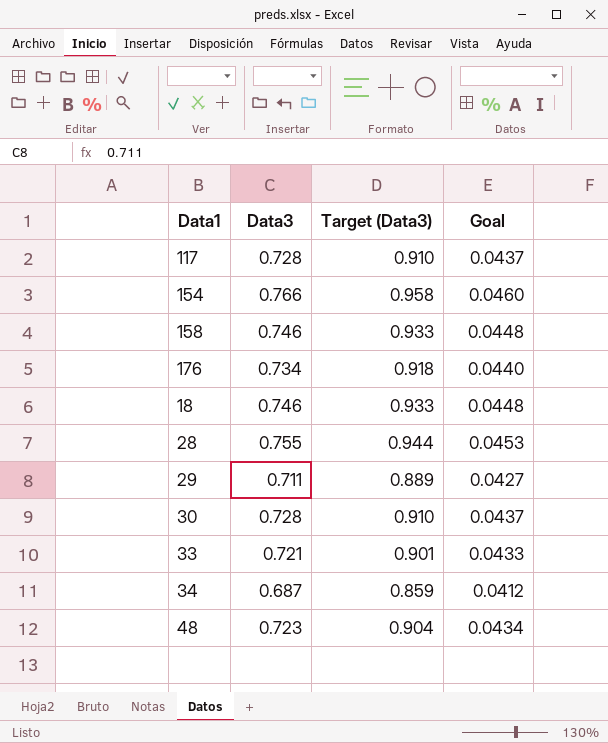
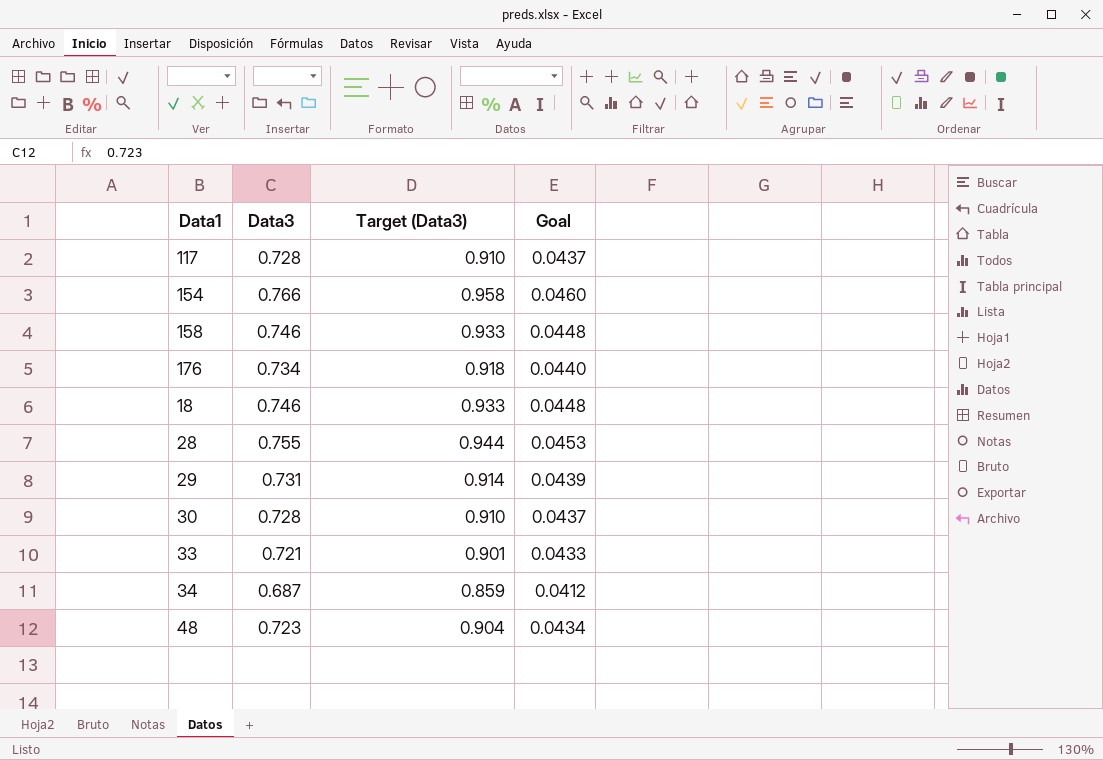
29 | Data3: 0.711 -> 0.731
29 | Target (Data3): 0.889 -> 0.914
29 | Goal: 0.0427 -> 0.0439

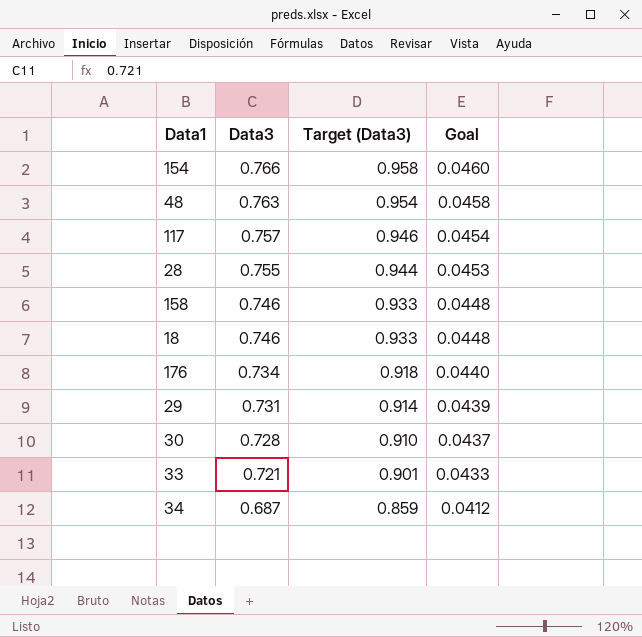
row order: none -> Data3 descending
48 | Data3: 0.723 -> 0.763
48 | Target (Data3): 0.904 -> 0.954
48 | Goal: 0.0434 -> 0.0458
117 | Data3: 0.728 -> 0.757
117 | Target (Data3): 0.910 -> 0.946
117 | Goal: 0.0437 -> 0.0454

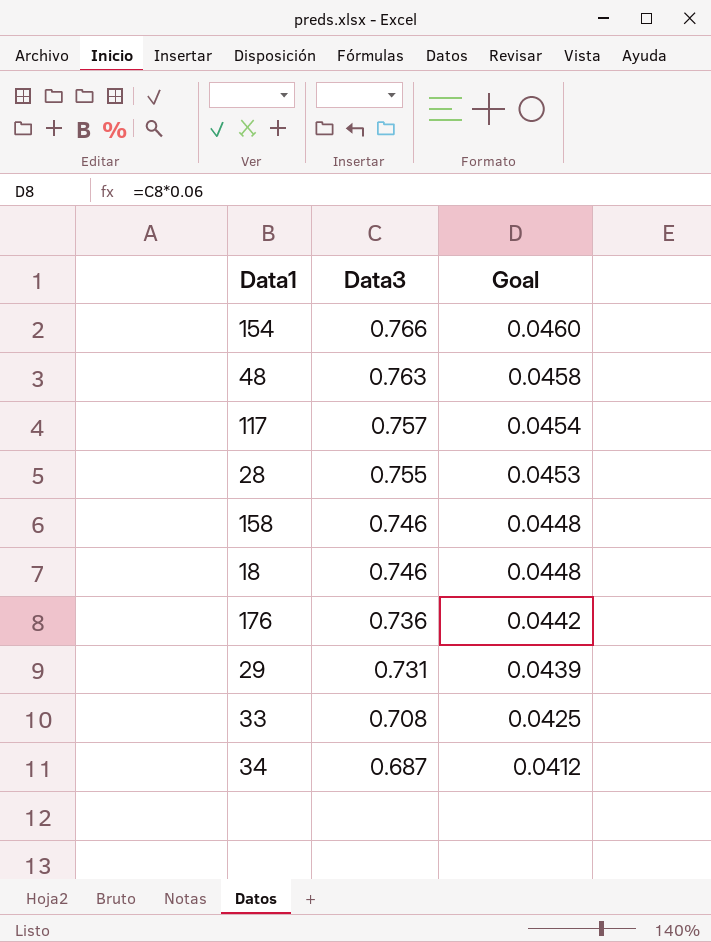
column Target (Data3) | formula: [Data3] * 1.25 -> none
row 30: 0.728 | 0.910 | 0.0437 -> none
176 | Data3: 0.734 -> 0.736
176 | Goal: 0.0440 -> 0.0442
33 | Data3: 0.721 -> 0.708
33 | Goal: 0.0433 -> 0.0425

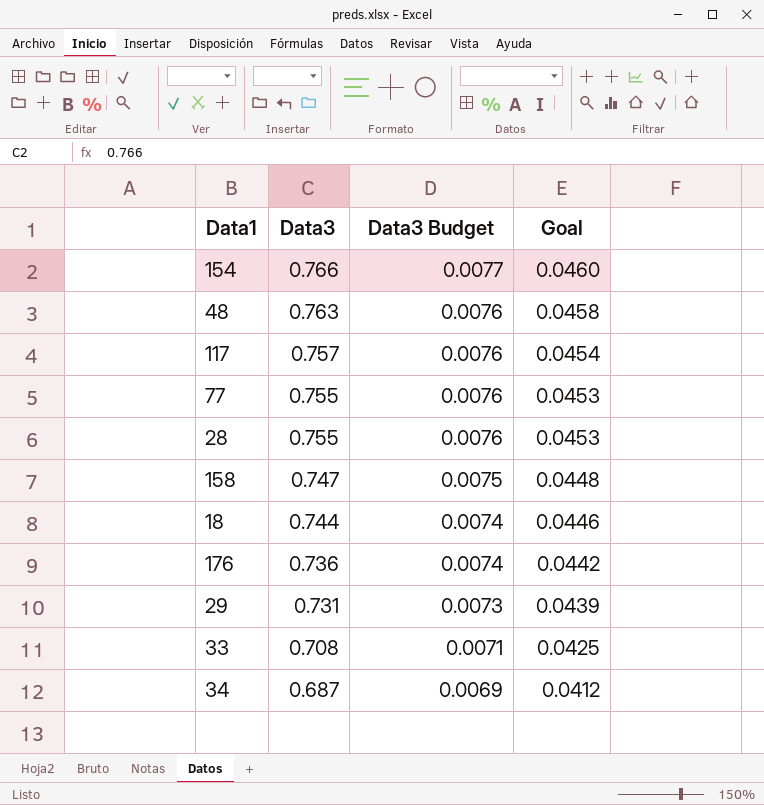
column Data3 Budget | formula: none -> [Data3] * 0.01
row 77: none -> 0.755 | 0.0076 | 0.0453
158 | Data3: 0.746 -> 0.747
18 | Data3: 0.746 -> 0.744
18 | Goal: 0.0448 -> 0.0446

